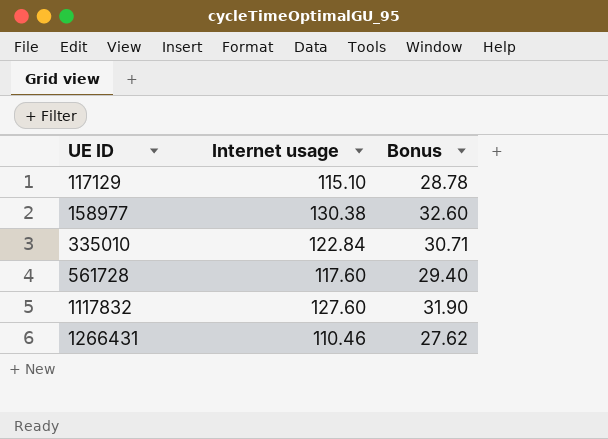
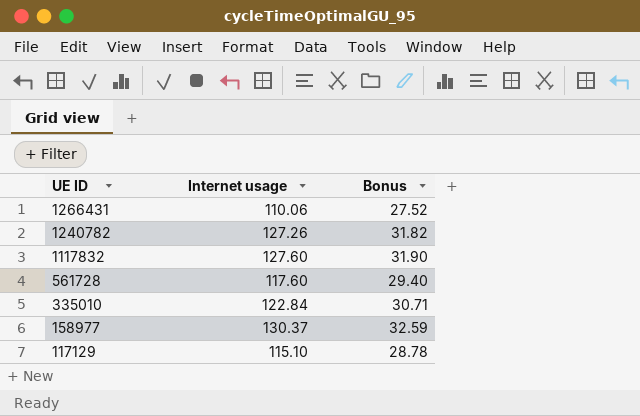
row order: UE ID ascending -> UE ID descending
1266431 | Internet usage: 110.46 -> 110.06
1266431 | Bonus: 27.62 -> 27.52
row 1240782: none -> 127.26 | 31.82
158977 | Internet usage: 130.38 -> 130.37
158977 | Bonus: 32.60 -> 32.59

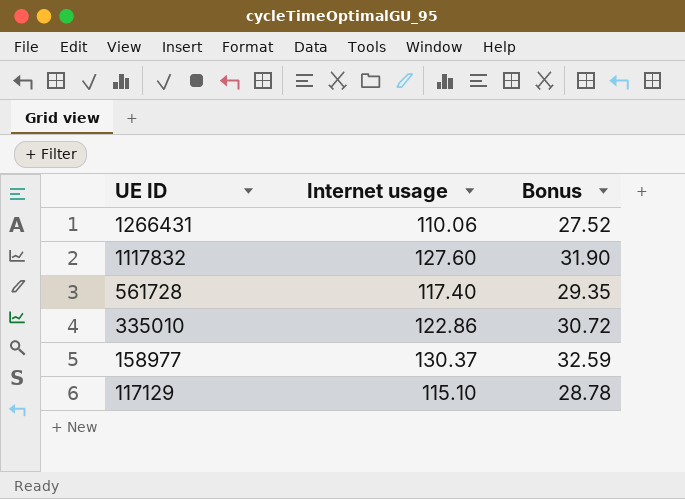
row 1240782: 127.26 | 31.82 -> none
561728 | Internet usage: 117.60 -> 117.40
561728 | Bonus: 29.40 -> 29.35
335010 | Internet usage: 122.84 -> 122.86
335010 | Bonus: 30.71 -> 30.72

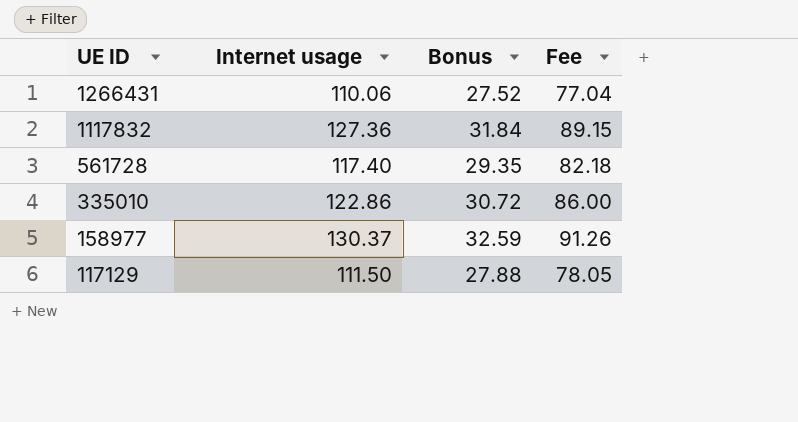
column Fee | formula: none -> [Internet usage] * 0.7
1117832 | Internet usage: 127.60 -> 127.36
1117832 | Bonus: 31.90 -> 31.84
117129 | Internet usage: 115.10 -> 111.50
117129 | Bonus: 28.78 -> 27.88

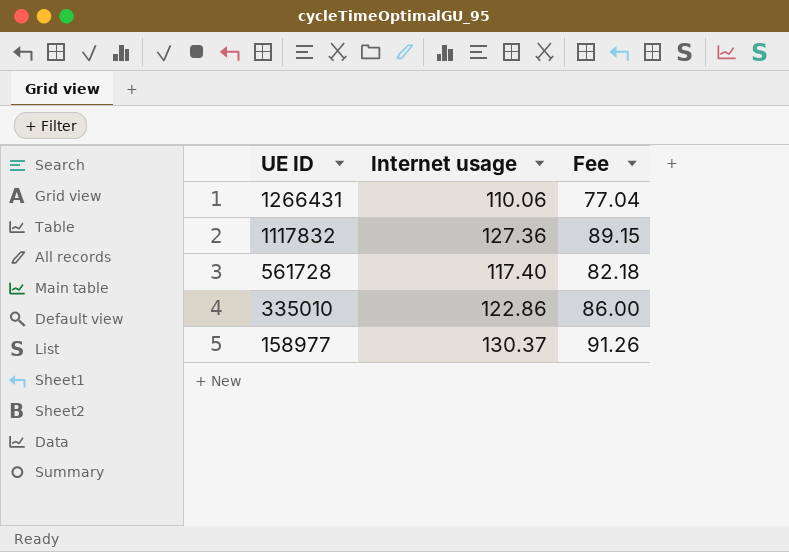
column Bonus | formula: [Internet usage] * 0.25 -> none
row 117129: 111.50 | 27.88 | 78.05 -> none

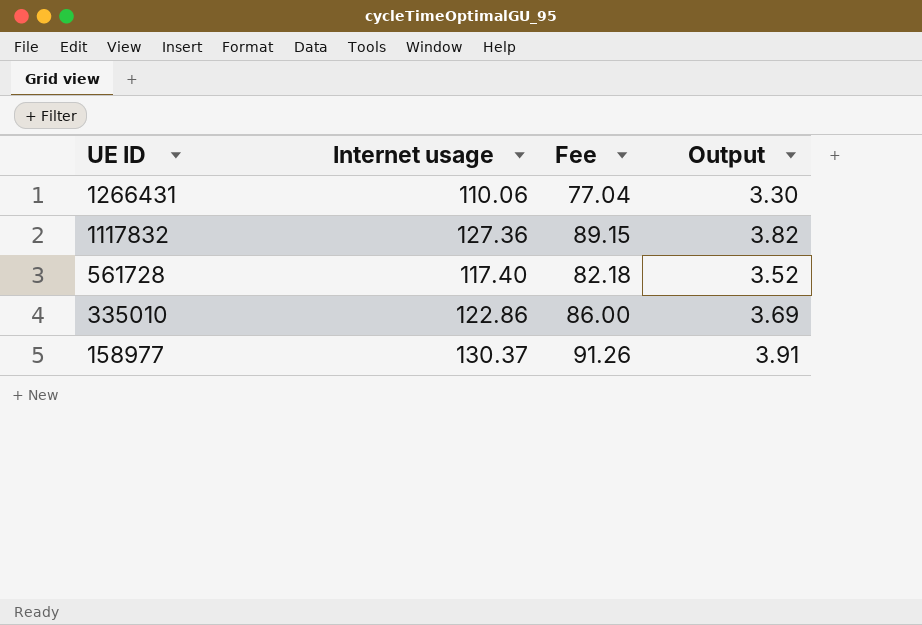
column Output | formula: none -> [Internet usage] * 0.03

